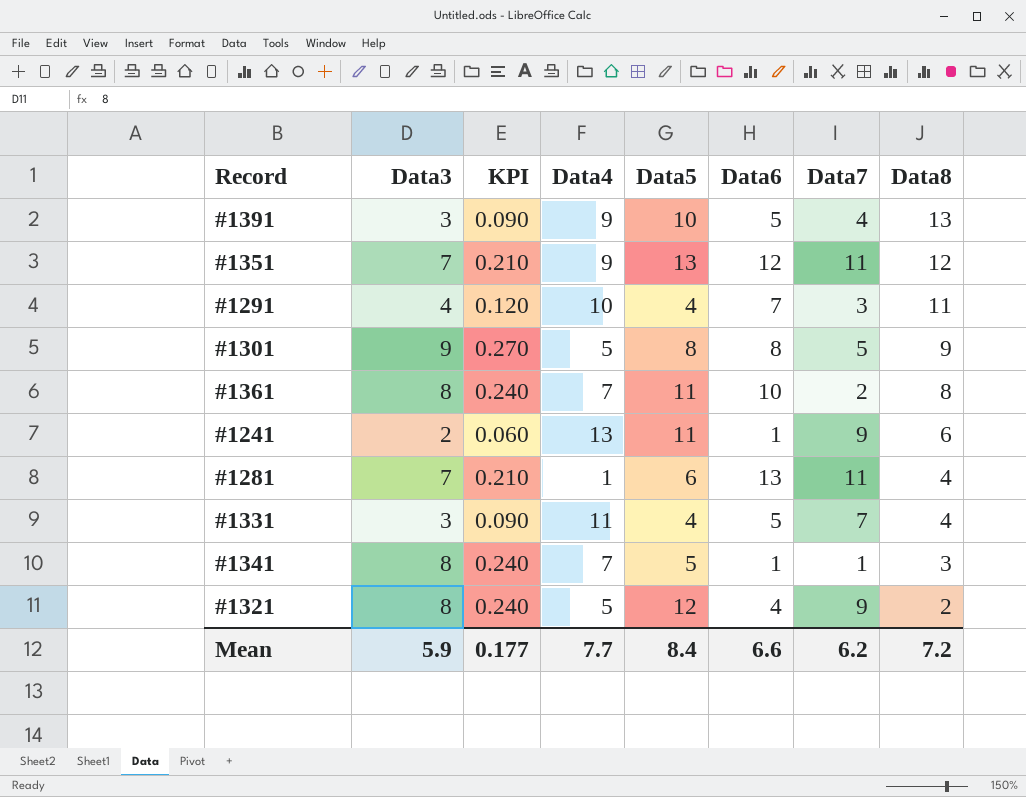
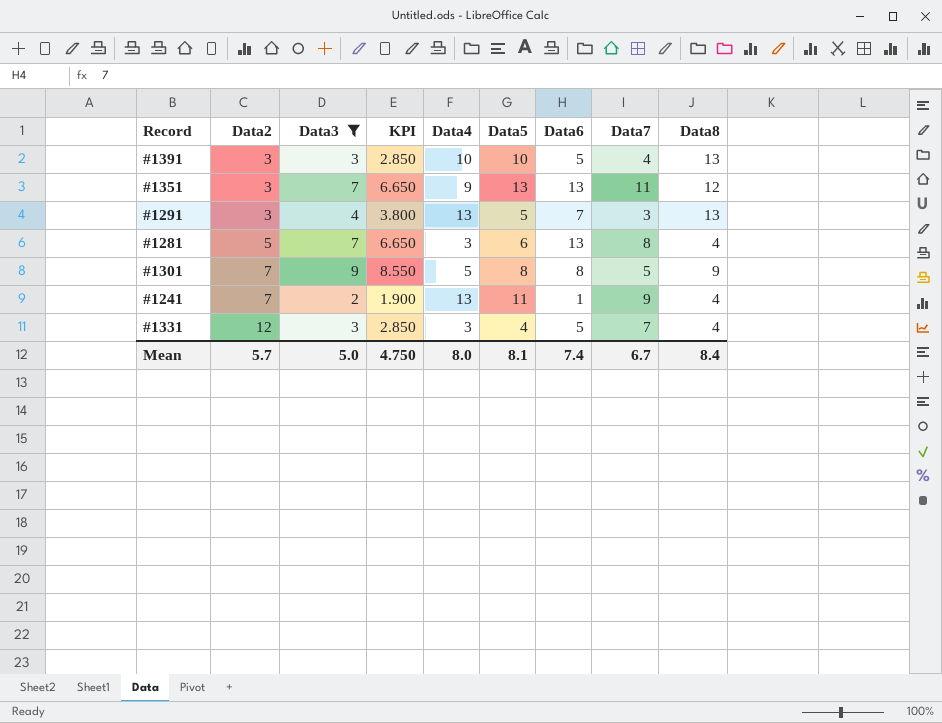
filter: none -> Data3 != 8
row order: Data8 descending -> Data2 ascending
column Data2 | position: none -> 2
column KPI | formula: [Data3] * 0.03 -> [Data3] * 0.95
#1391 | Data4: 9 -> 10
#1351 | Data6: 12 -> 13
#1291 | Data4: 10 -> 13
#1291 | Data5: 4 -> 5
#1291 | Data8: 11 -> 13
#1281 | Data4: 1 -> 3
#1281 | Data7: 11 -> 8
#1241 | Data8: 6 -> 4
#1331 | Data4: 11 -> 3
Mean | Data3: 5.9 -> 5.0
Mean | KPI: 0.177 -> 4.750
Mean | Data4: 7.7 -> 8.0
Mean | Data5: 8.4 -> 8.1
Mean | Data6: 6.6 -> 7.4
Mean | Data7: 6.2 -> 6.7
Mean | Data8: 7.2 -> 8.4

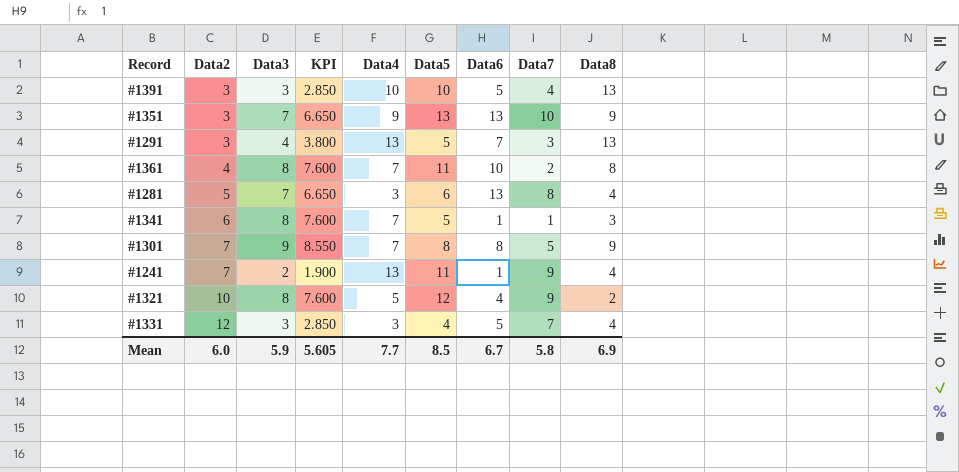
filter: Data3 != 8 -> none
#1351 | Data7: 11 -> 10
#1351 | Data8: 12 -> 9
#1301 | Data4: 5 -> 7
Mean | Data2: 5.7 -> 6.0
Mean | Data3: 5.0 -> 5.9
Mean | KPI: 4.750 -> 5.605
Mean | Data4: 8.0 -> 7.7
Mean | Data5: 8.1 -> 8.5
Mean | Data6: 7.4 -> 6.7
Mean | Data7: 6.7 -> 5.8
Mean | Data8: 8.4 -> 6.9

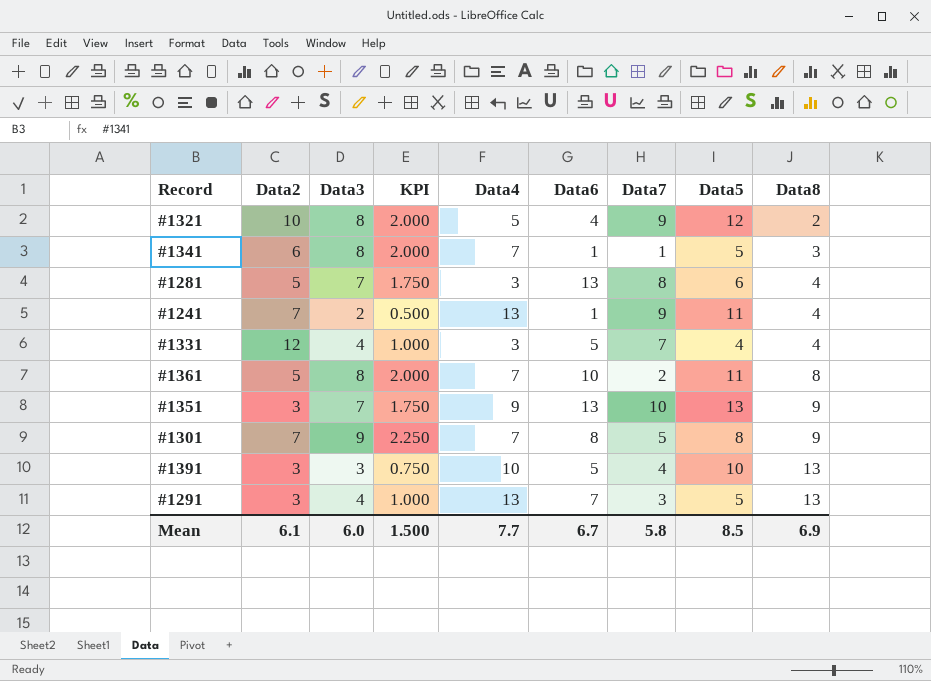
row order: Data2 ascending -> Data8 ascending
column KPI | formula: [Data3] * 0.95 -> [Data3] * 0.25
column Data5 | position: 6 -> 8
#1331 | Data3: 3 -> 4
#1361 | Data2: 4 -> 5
Mean | Data2: 6.0 -> 6.1
Mean | Data3: 5.9 -> 6.0
Mean | KPI: 5.605 -> 1.500

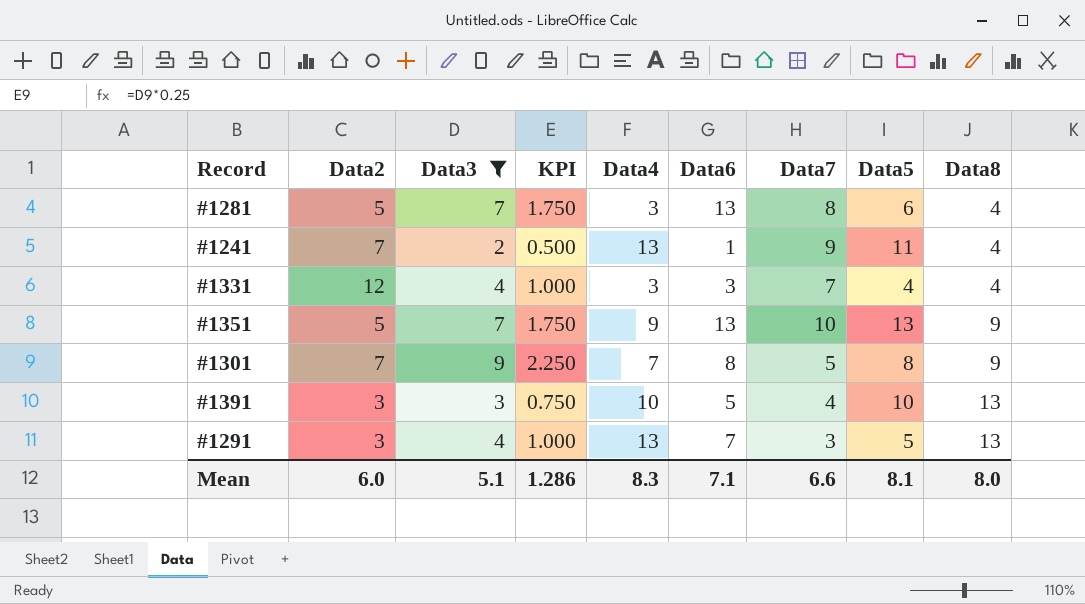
filter: none -> Data3 != 8
#1331 | Data6: 5 -> 3
#1351 | Data2: 3 -> 5
Mean | Data2: 6.1 -> 6.0
Mean | Data3: 6.0 -> 5.1
Mean | KPI: 1.500 -> 1.286
Mean | Data4: 7.7 -> 8.3
Mean | Data6: 6.7 -> 7.1
Mean | Data7: 5.8 -> 6.6
Mean | Data5: 8.5 -> 8.1
Mean | Data8: 6.9 -> 8.0

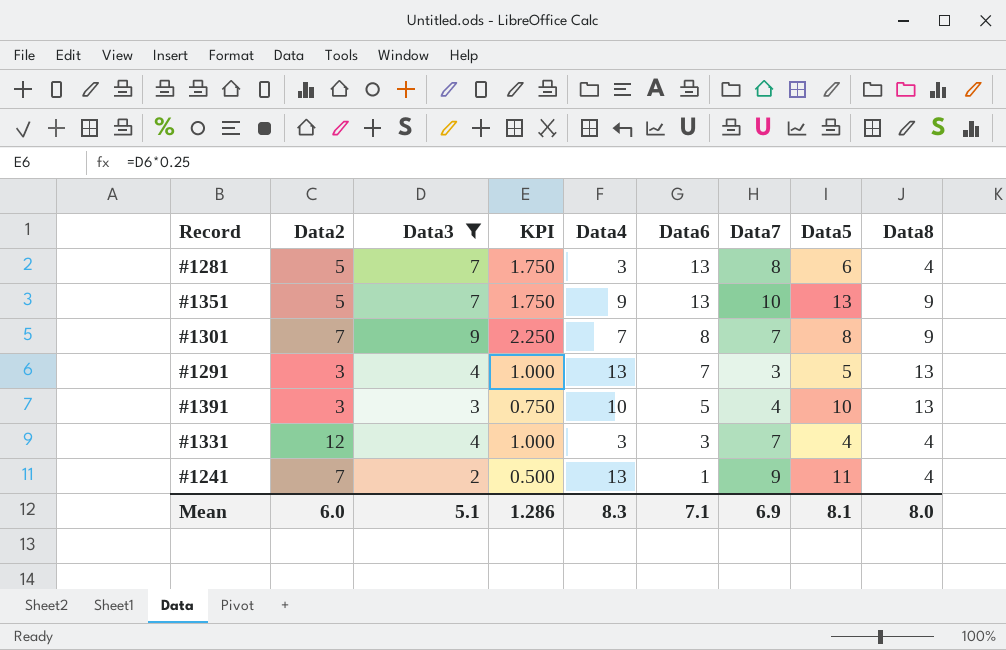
row order: Data8 ascending -> Data6 descending
#1301 | Data7: 5 -> 7
Mean | Data7: 6.6 -> 6.9

